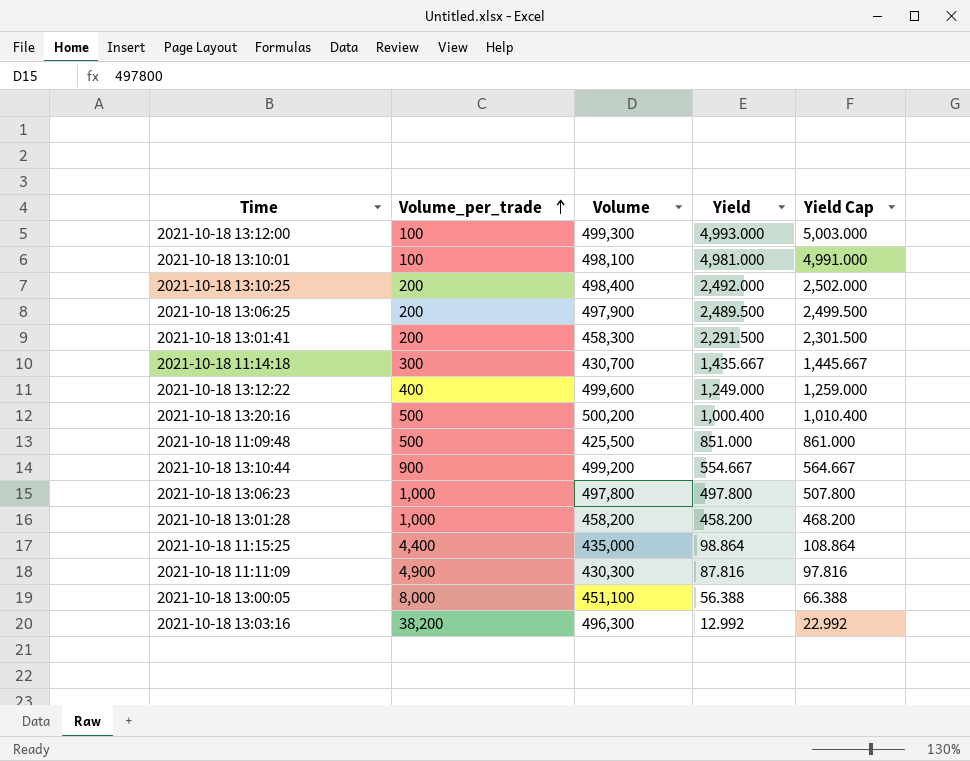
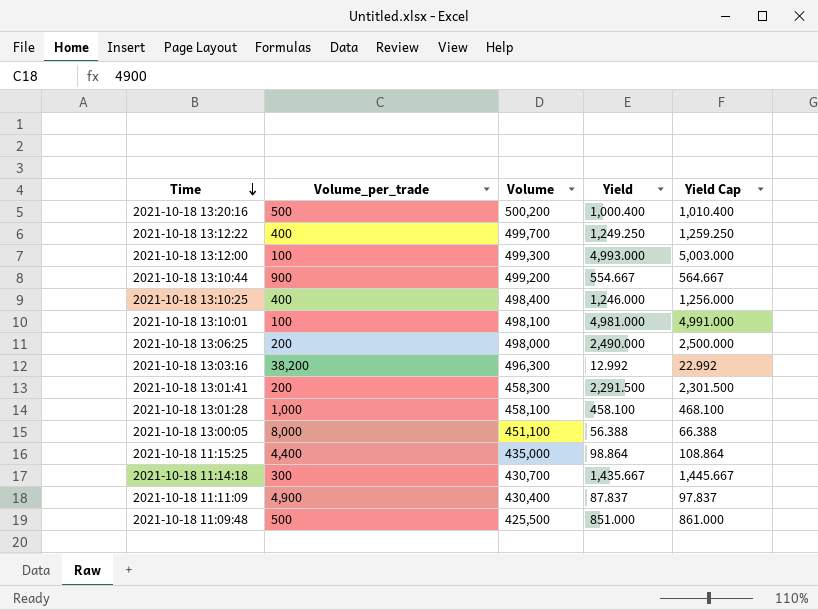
row order: Volume_per_trade ascending -> Time descending
row 2021-10-18 13:06:23: 1,000 | 497,800 | 497.800 | 507.800 -> none
2021-10-18 13:12:22 | Volume: 499,600 -> 499,700
2021-10-18 13:12:22 | Yield: 1,249.000 -> 1,249.250
2021-10-18 13:12:22 | Yield Cap: 1,259.000 -> 1,259.250
2021-10-18 13:10:25 | Volume_per_trade: 200 -> 400
2021-10-18 13:10:25 | Yield: 2,492.000 -> 1,246.000
2021-10-18 13:10:25 | Yield Cap: 2,502.000 -> 1,256.000
2021-10-18 13:06:25 | Volume: 497,900 -> 498,000
2021-10-18 13:06:25 | Yield: 2,489.500 -> 2,490.000
2021-10-18 13:06:25 | Yield Cap: 2,499.500 -> 2,500.000
2021-10-18 13:01:28 | Volume: 458,200 -> 458,100
2021-10-18 13:01:28 | Yield: 458.200 -> 458.100
2021-10-18 13:01:28 | Yield Cap: 468.200 -> 468.100
2021-10-18 11:11:09 | Volume: 430,300 -> 430,400
2021-10-18 11:11:09 | Yield: 87.816 -> 87.837
2021-10-18 11:11:09 | Yield Cap: 97.816 -> 97.837

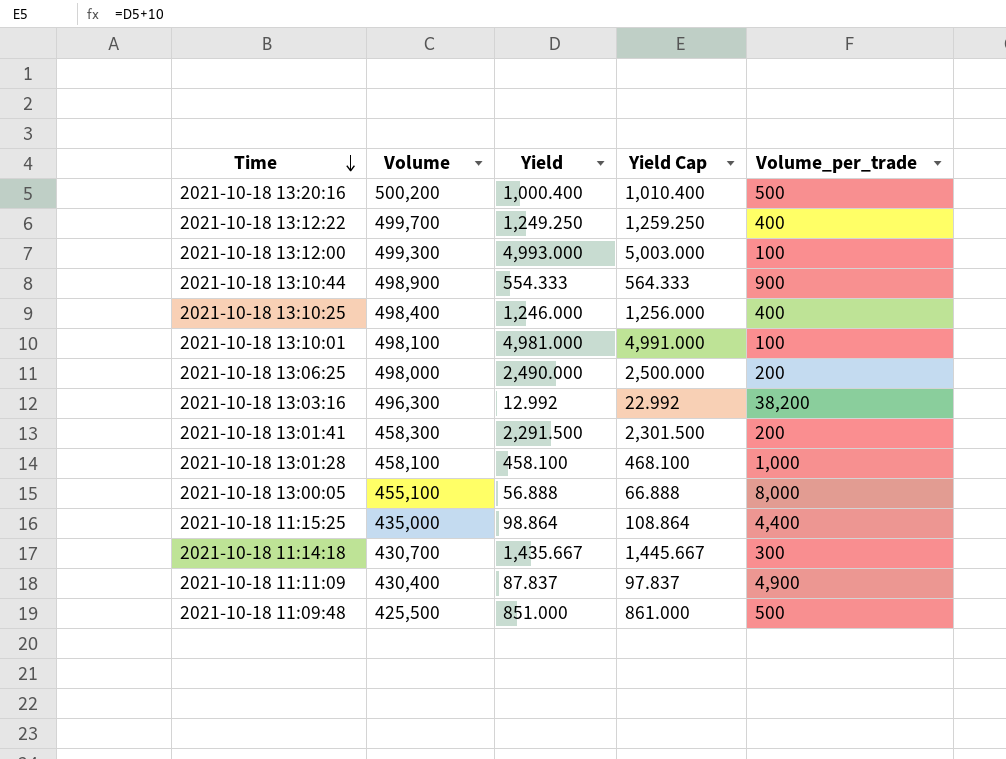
column Volume_per_trade | position: 2 -> 5
2021-10-18 13:10:44 | Volume: 499,200 -> 498,900
2021-10-18 13:10:44 | Yield: 554.667 -> 554.333
2021-10-18 13:10:44 | Yield Cap: 564.667 -> 564.333
2021-10-18 13:00:05 | Volume: 451,100 -> 455,100
2021-10-18 13:00:05 | Yield: 56.388 -> 56.888
2021-10-18 13:00:05 | Yield Cap: 66.388 -> 66.888

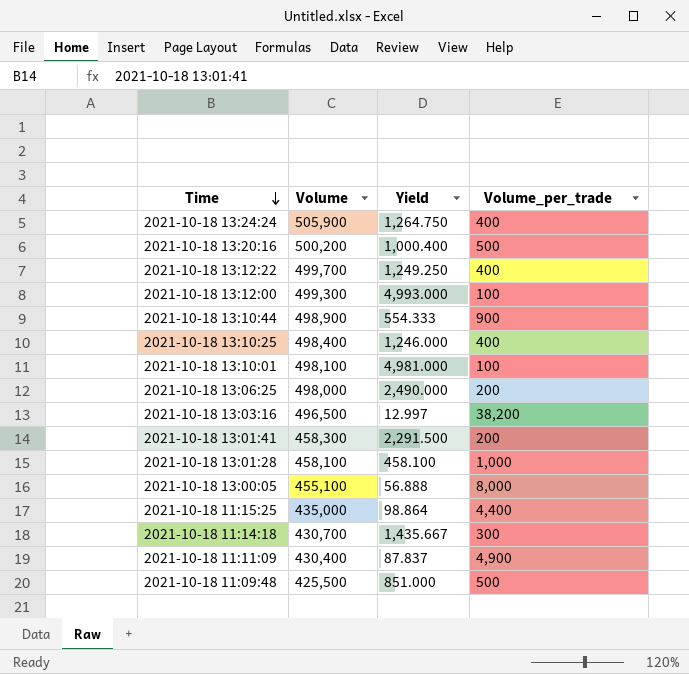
column Yield Cap | formula: [Yield] + 10 -> none
row 2021-10-18 13:24:24: none -> 505,900 | 1,264.750 | 400
2021-10-18 13:03:16 | Volume: 496,300 -> 496,500
2021-10-18 13:03:16 | Yield: 12.992 -> 12.997

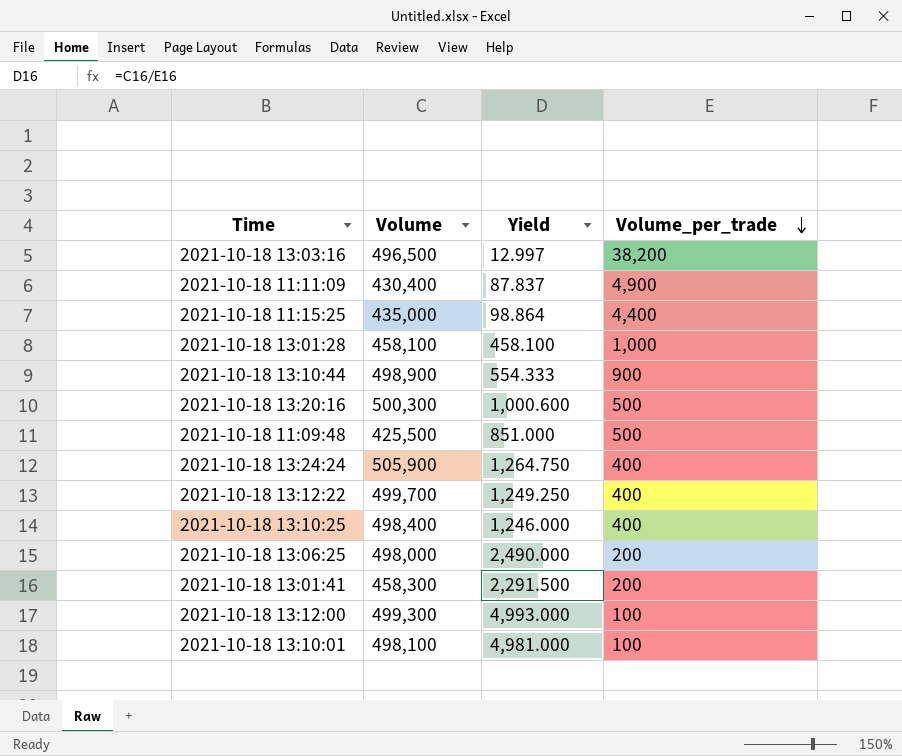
row order: Time descending -> Volume_per_trade descending
row 2021-10-18 13:00:05: 455,100 | 56.888 | 8,000 -> none
row 2021-10-18 11:14:18: 430,700 | 1,435.667 | 300 -> none
2021-10-18 13:20:16 | Volume: 500,200 -> 500,300
2021-10-18 13:20:16 | Yield: 1,000.400 -> 1,000.600

